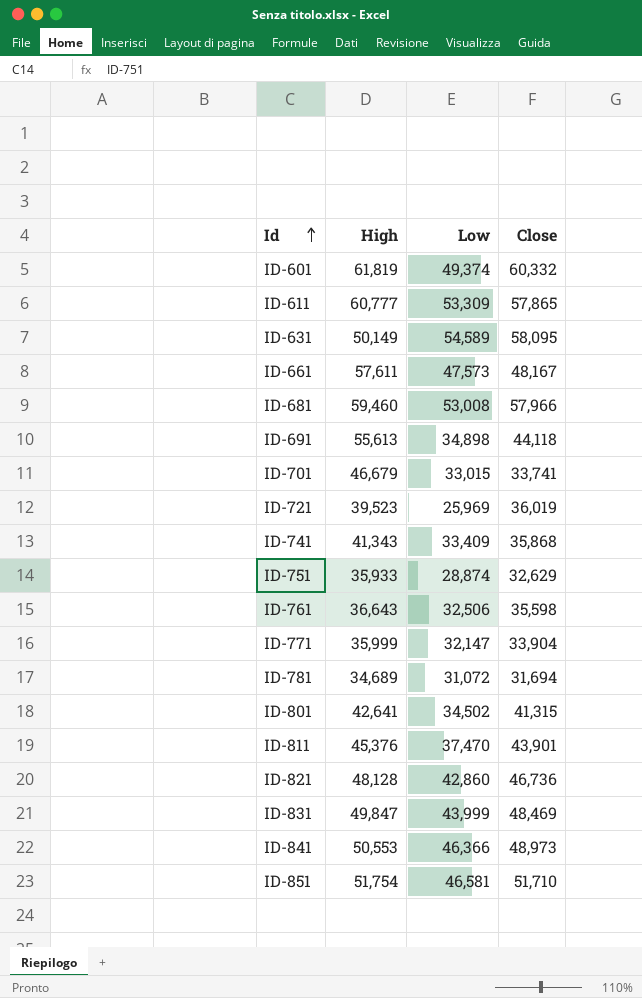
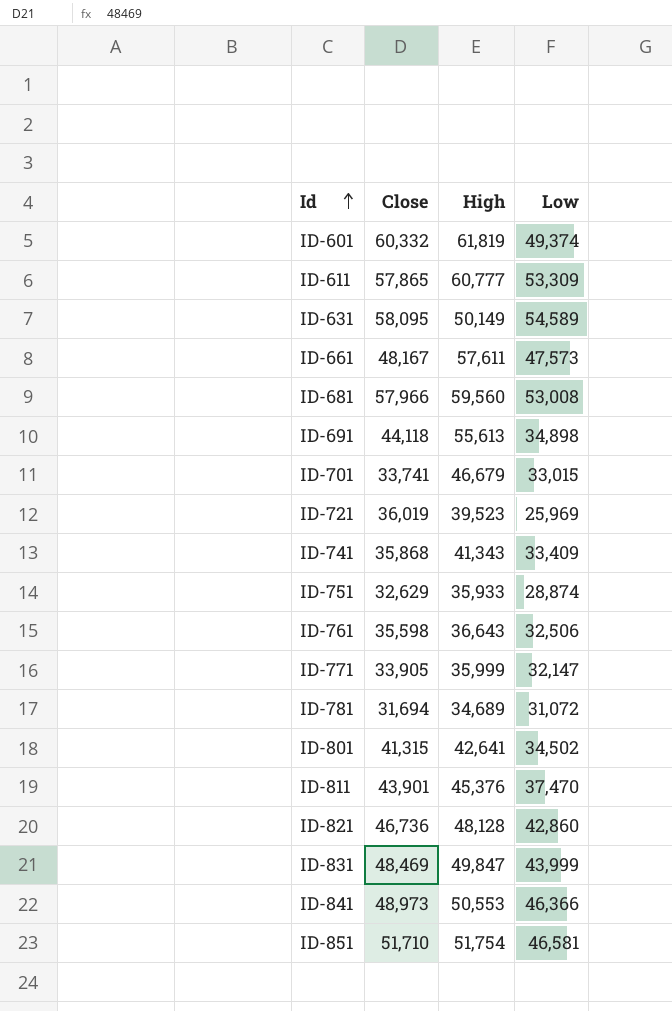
column Close | position: 4 -> 2
ID-681 | High: 59,460 -> 59,560
ID-771 | Close: 33,904 -> 33,905

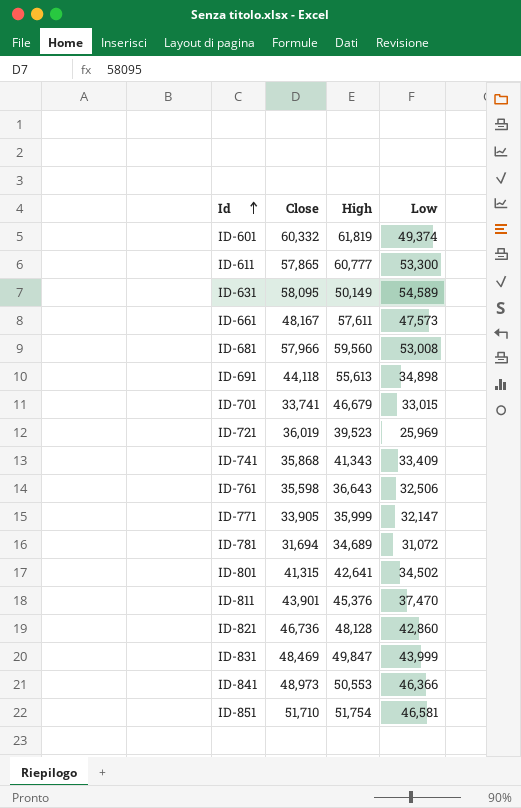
row ID-751: 32,629 | 35,933 | 28,874 -> none
ID-611 | Low: 53,309 -> 53,300

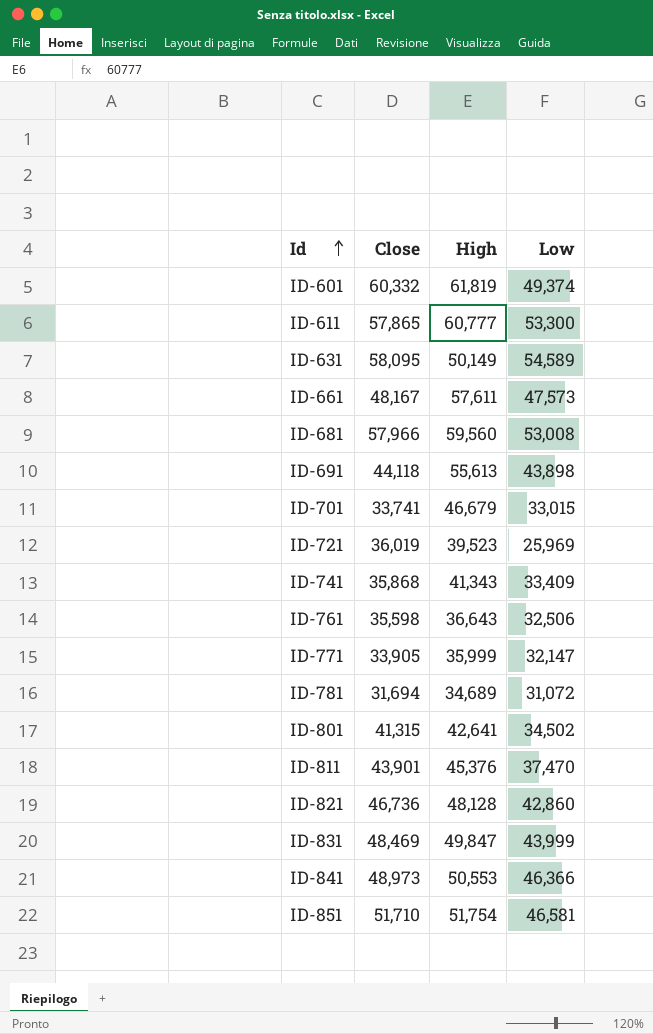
ID-691 | Low: 34,898 -> 43,898

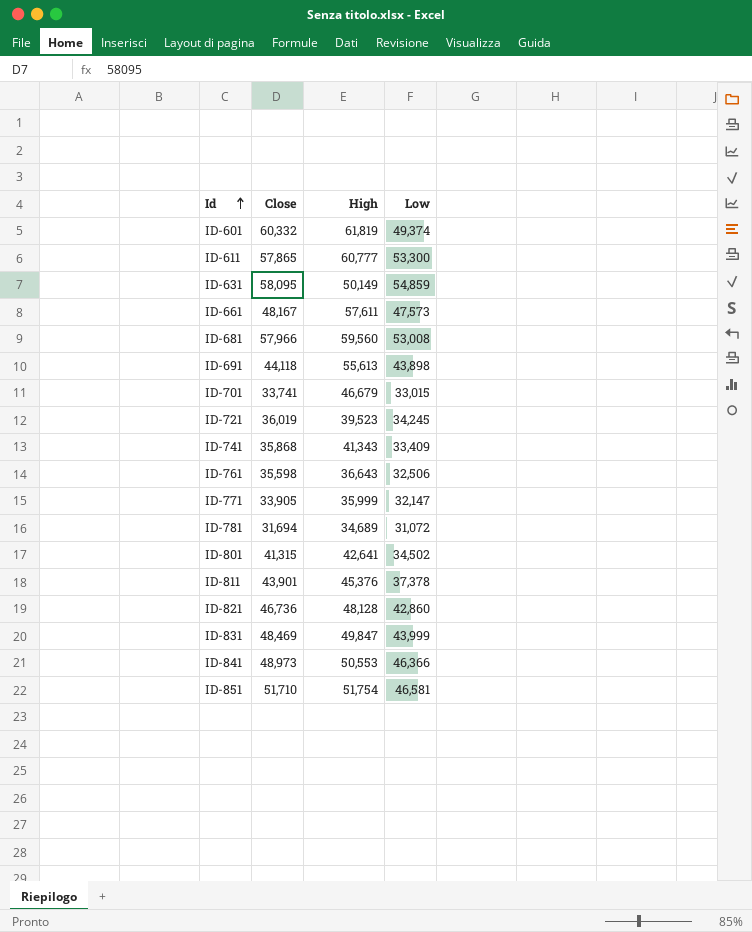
ID-631 | Low: 54,589 -> 54,859
ID-721 | Low: 25,969 -> 34,245
ID-811 | Low: 37,470 -> 37,378

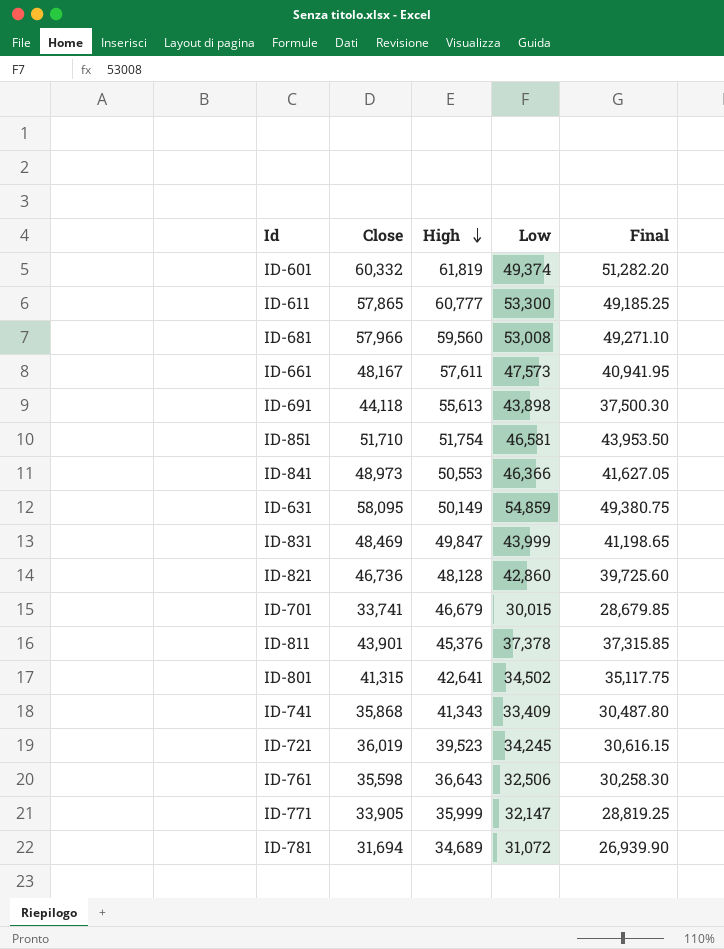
row order: Id ascending -> High descending
column Final | formula: none -> [Close] * 0.85
ID-701 | Low: 33,015 -> 30,015

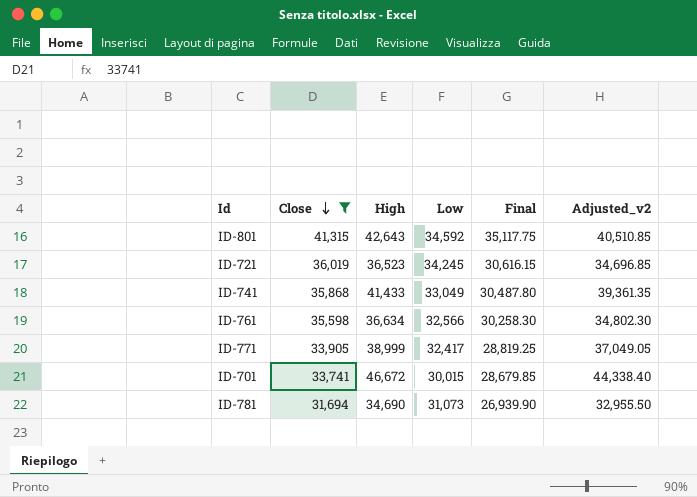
filter: none -> Close <= 41,315
row order: High descending -> Close descending
column Adjusted_v2 | formula: none -> [High] * 0.95
ID-801 | High: 42,641 -> 42,643
ID-801 | Low: 34,502 -> 34,592
ID-721 | High: 39,523 -> 36,523
ID-741 | High: 41,343 -> 41,433
ID-741 | Low: 33,409 -> 33,049
ID-761 | High: 36,643 -> 36,634
ID-761 | Low: 32,506 -> 32,566
ID-771 | High: 35,999 -> 38,999
ID-771 | Low: 32,147 -> 32,417
ID-701 | High: 46,679 -> 46,672
ID-781 | High: 34,689 -> 34,690
ID-781 | Low: 31,072 -> 31,073

